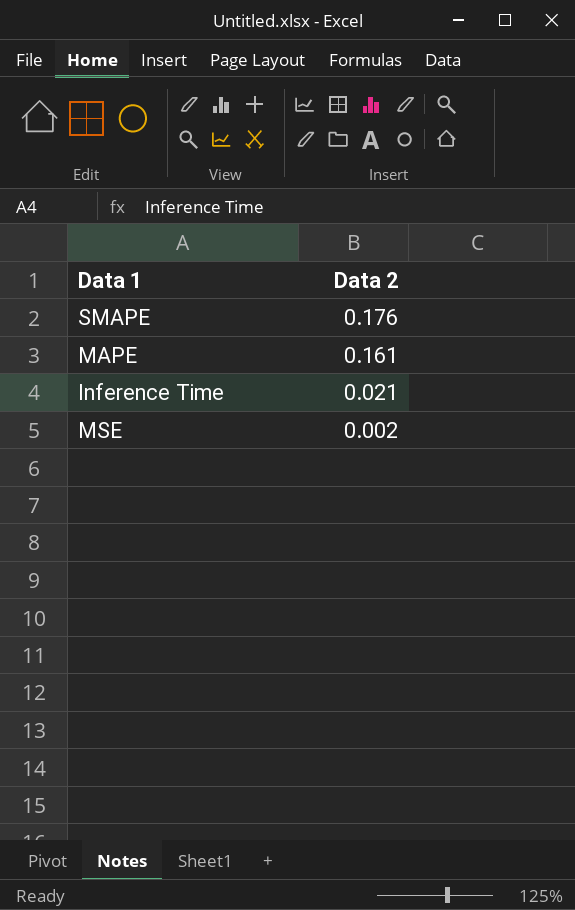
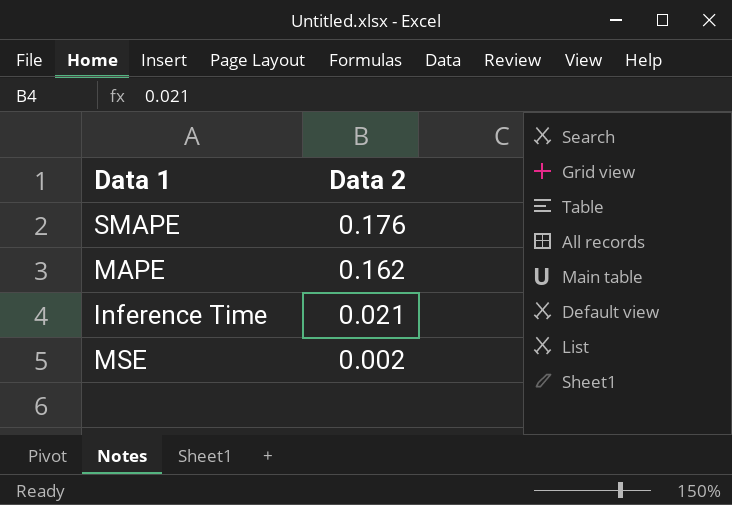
MAPE | Data 2: 0.161 -> 0.162

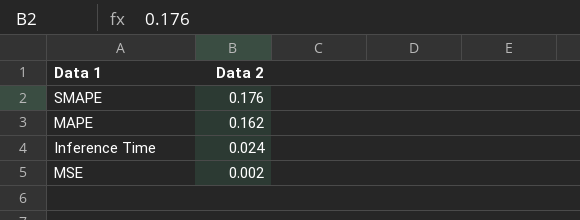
Inference Time | Data 2: 0.021 -> 0.024

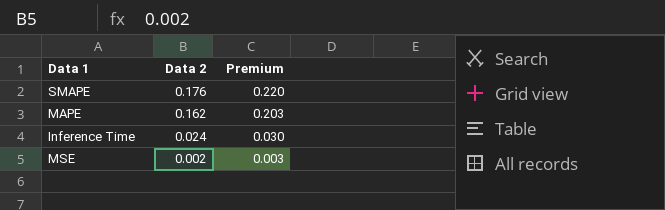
column Premium | formula: none -> [Data 2] * 1.25

